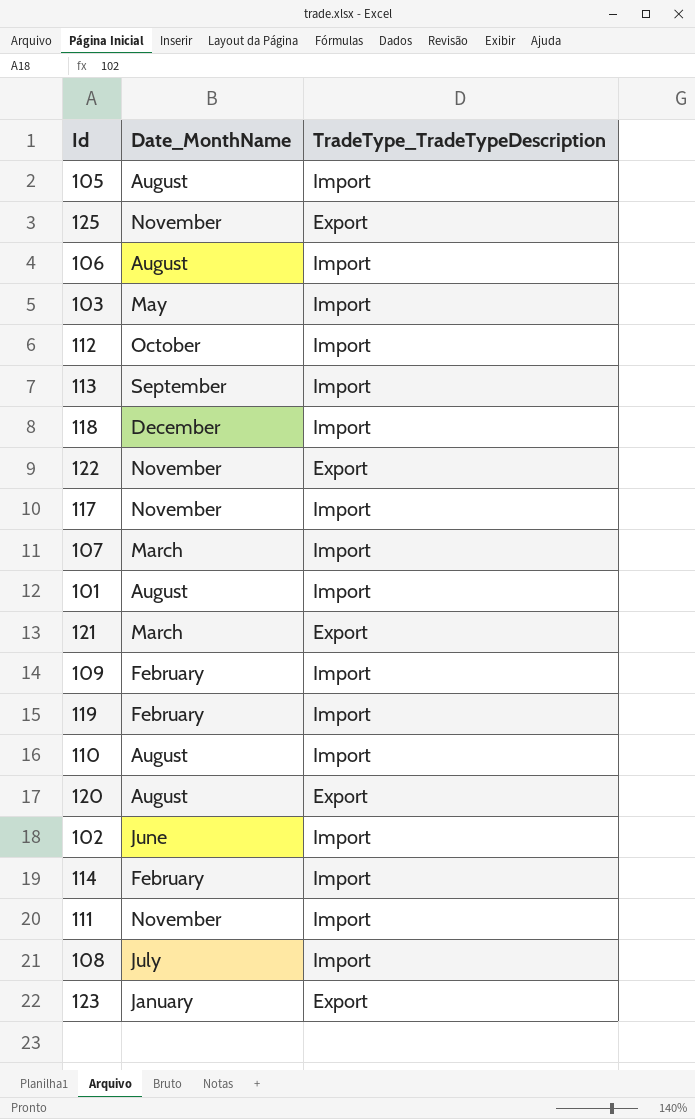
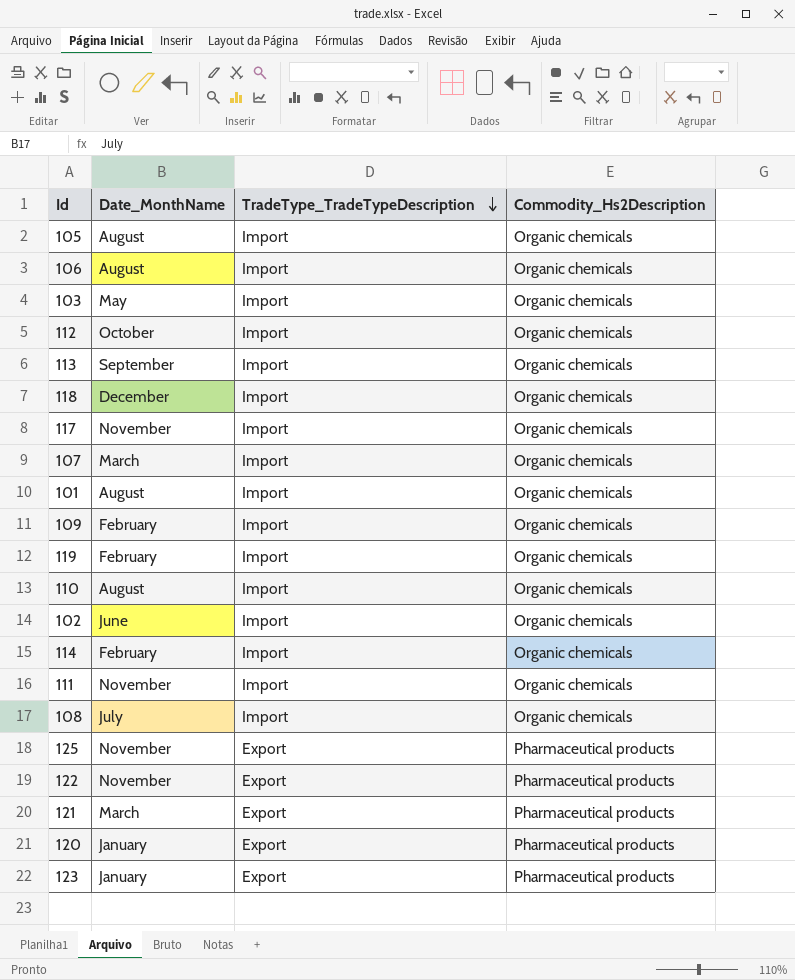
row order: none -> TradeType_TradeTypeDescription descending
column Commodity_Hs2Description | position: none -> 4
120 | Date_MonthName: August -> January

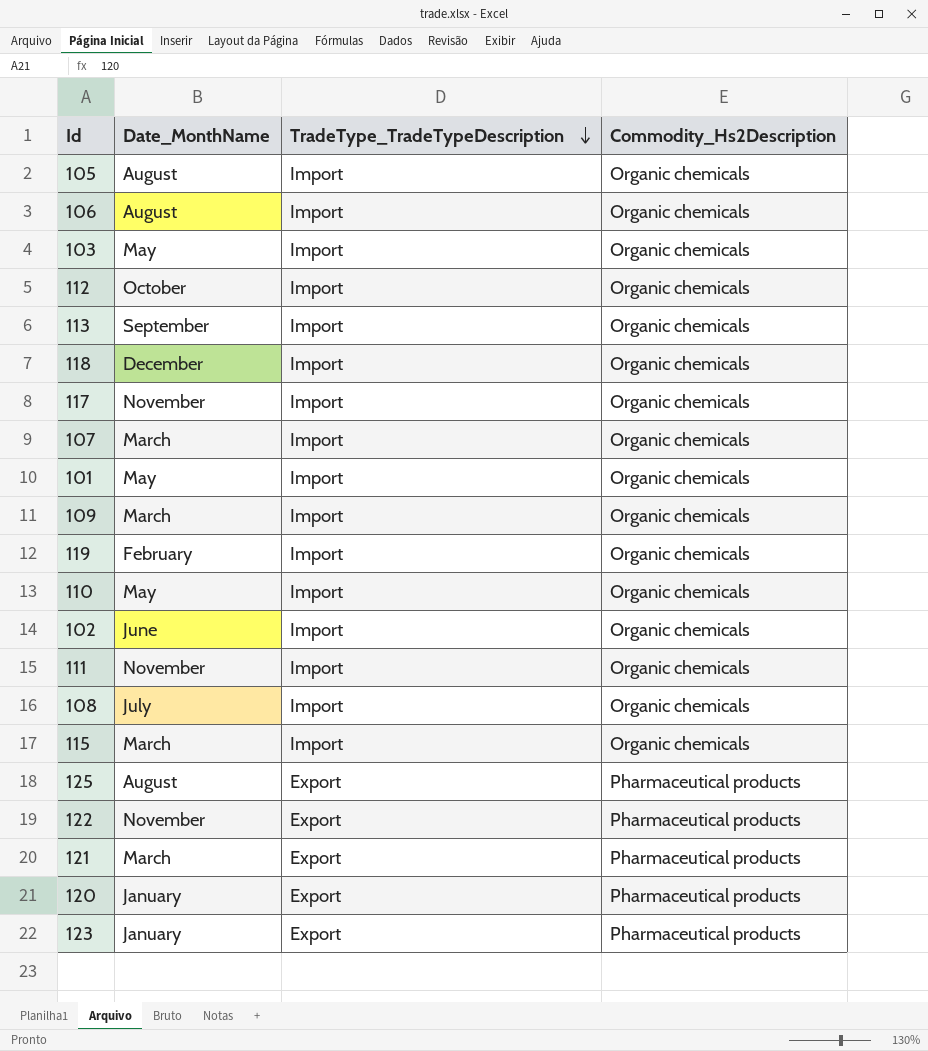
row 114: February | Import | Organic chemicals -> none
101 | Date_MonthName: August -> May
109 | Date_MonthName: February -> March
110 | Date_MonthName: August -> May
row 115: none -> March | Import | Organic chemicals
125 | Date_MonthName: November -> August

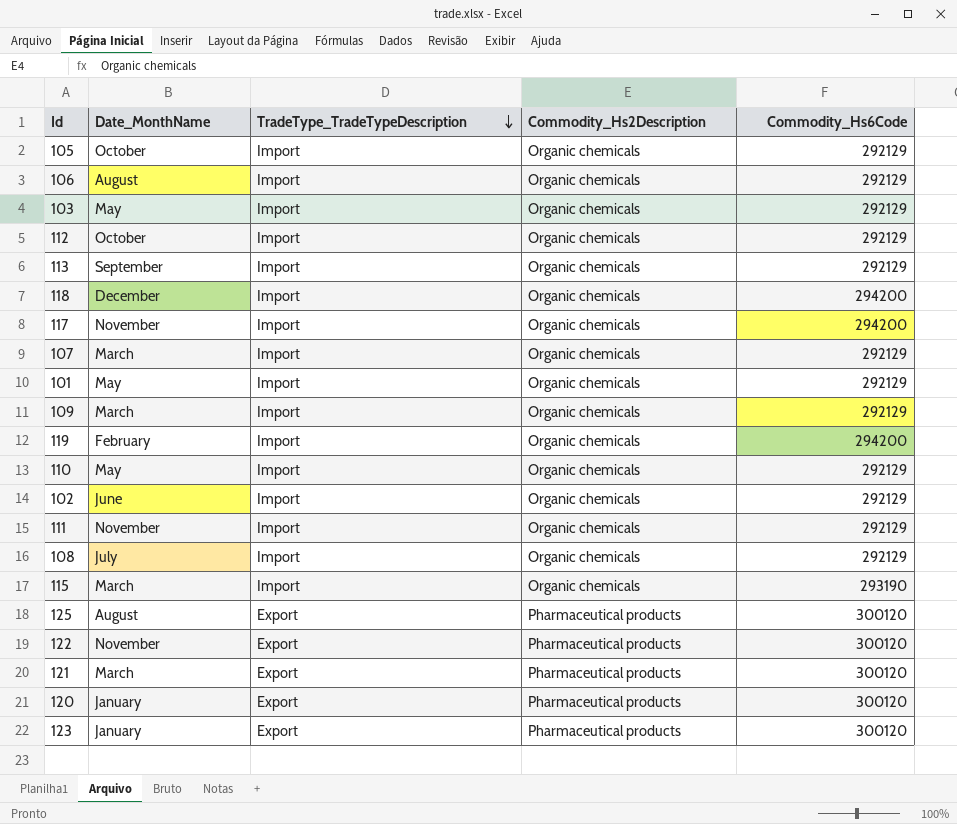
column Commodity_Hs6Code | position: none -> 5
105 | Date_MonthName: August -> October

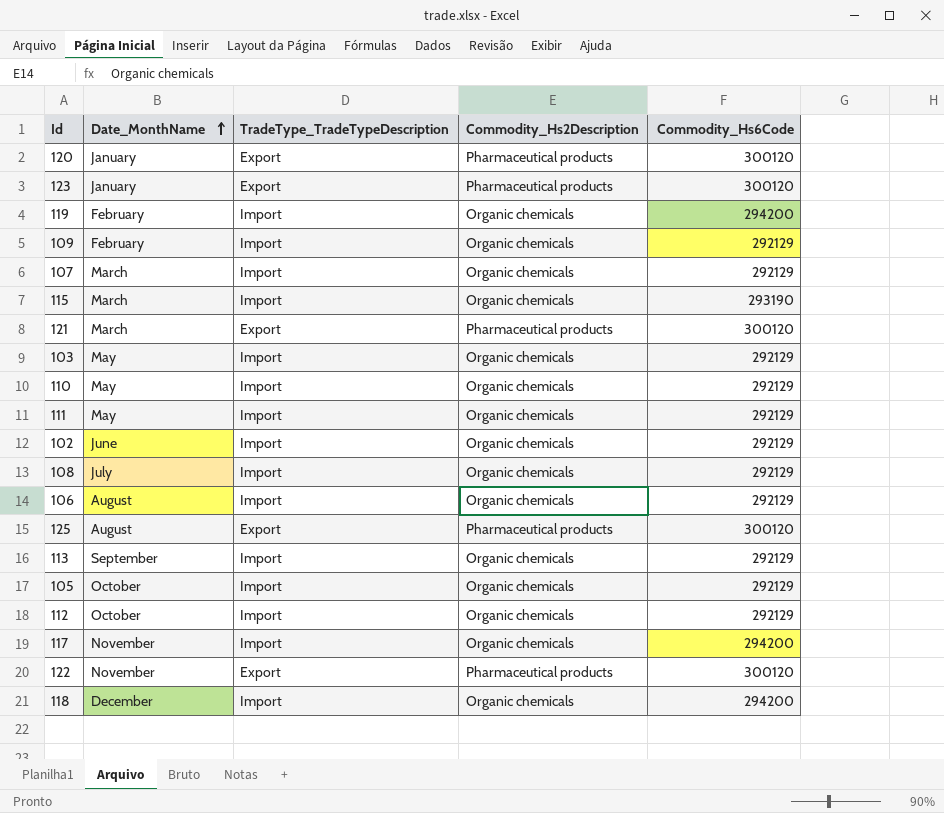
row order: TradeType_TradeTypeDescription descending -> Date_MonthName ascending
row 101: May | Import | Organic chemicals | 292129 -> none
109 | Date_MonthName: March -> February
111 | Date_MonthName: November -> May

